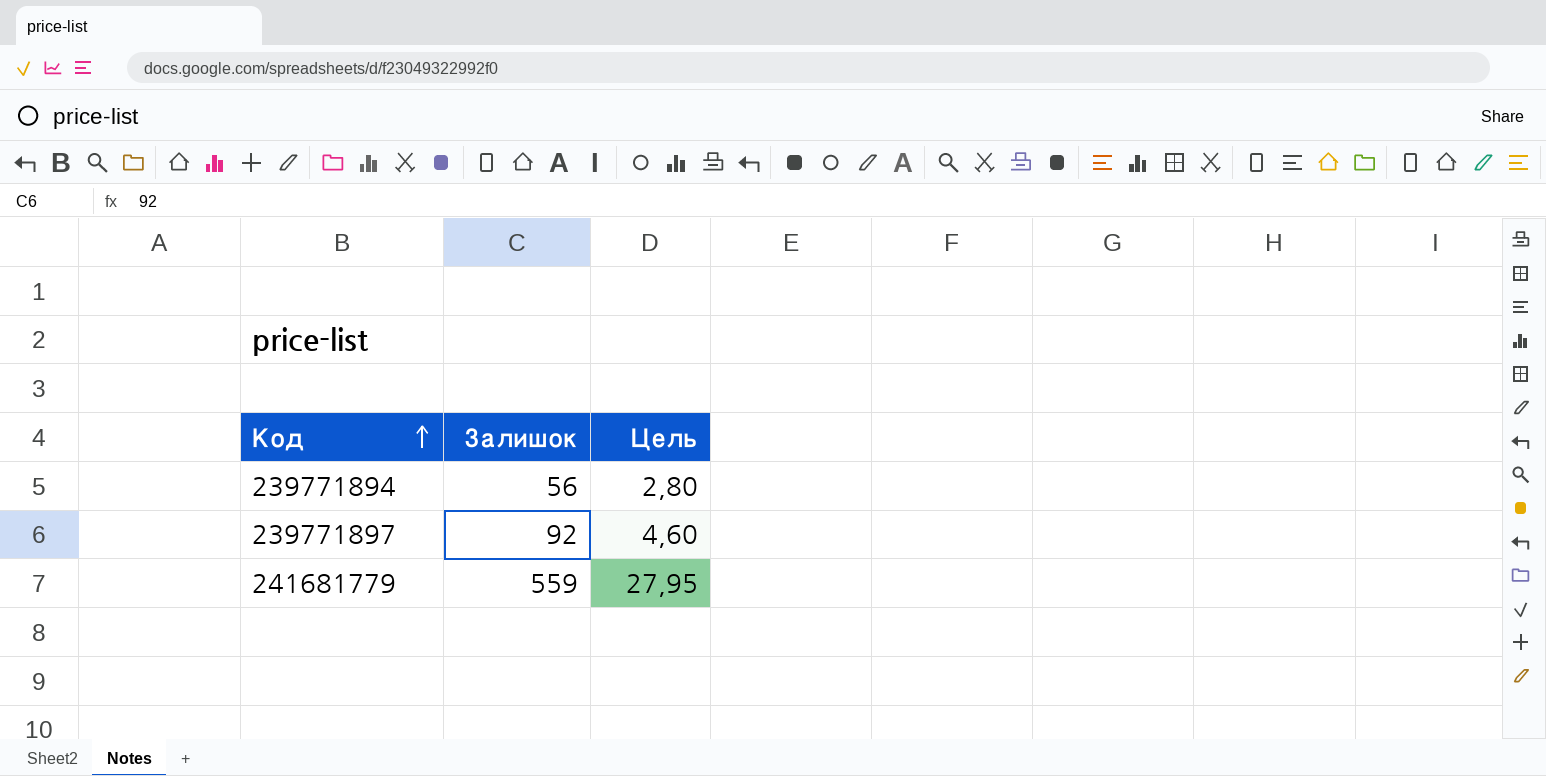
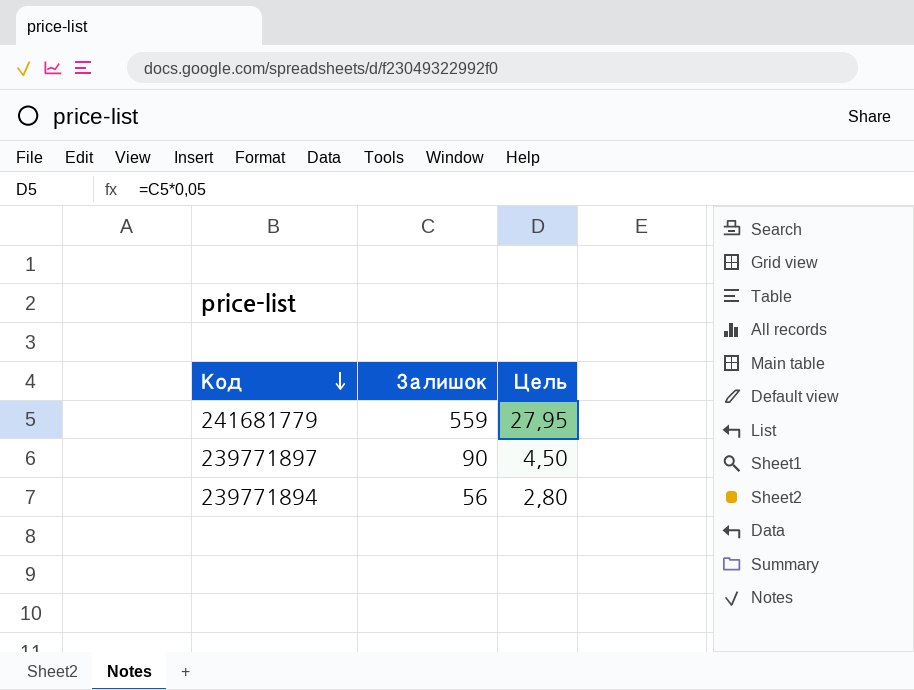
row order: Код ascending -> Код descending
239771897 | Залишок: 92 -> 90
239771897 | Цель: 4,60 -> 4,50

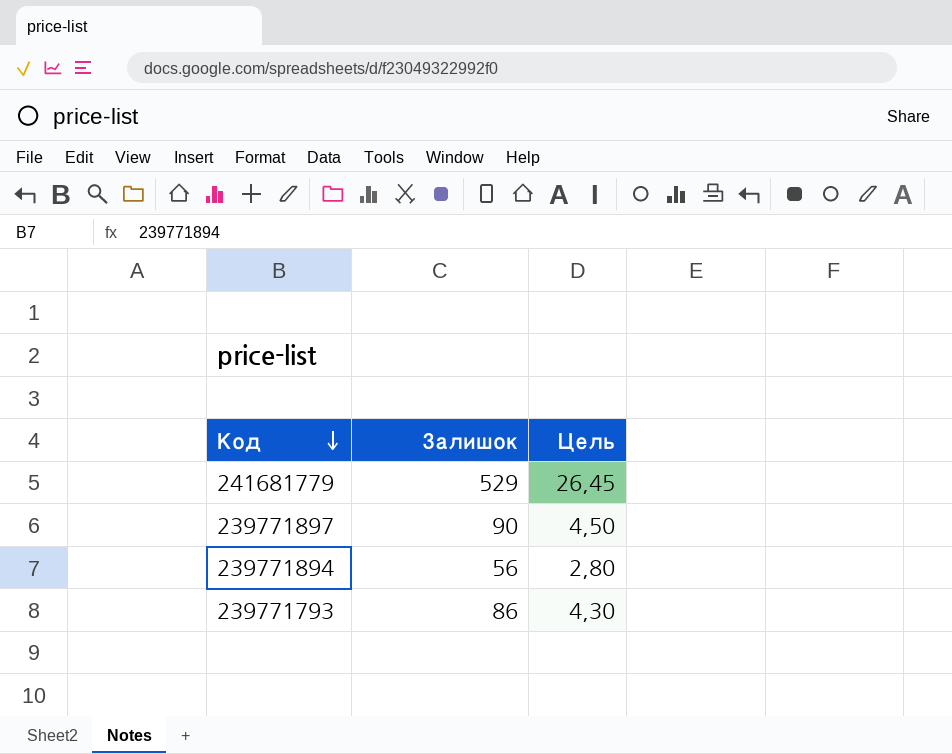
241681779 | Залишок: 559 -> 529
241681779 | Цель: 27,95 -> 26,45
row 239771793: none -> 86 | 4,30

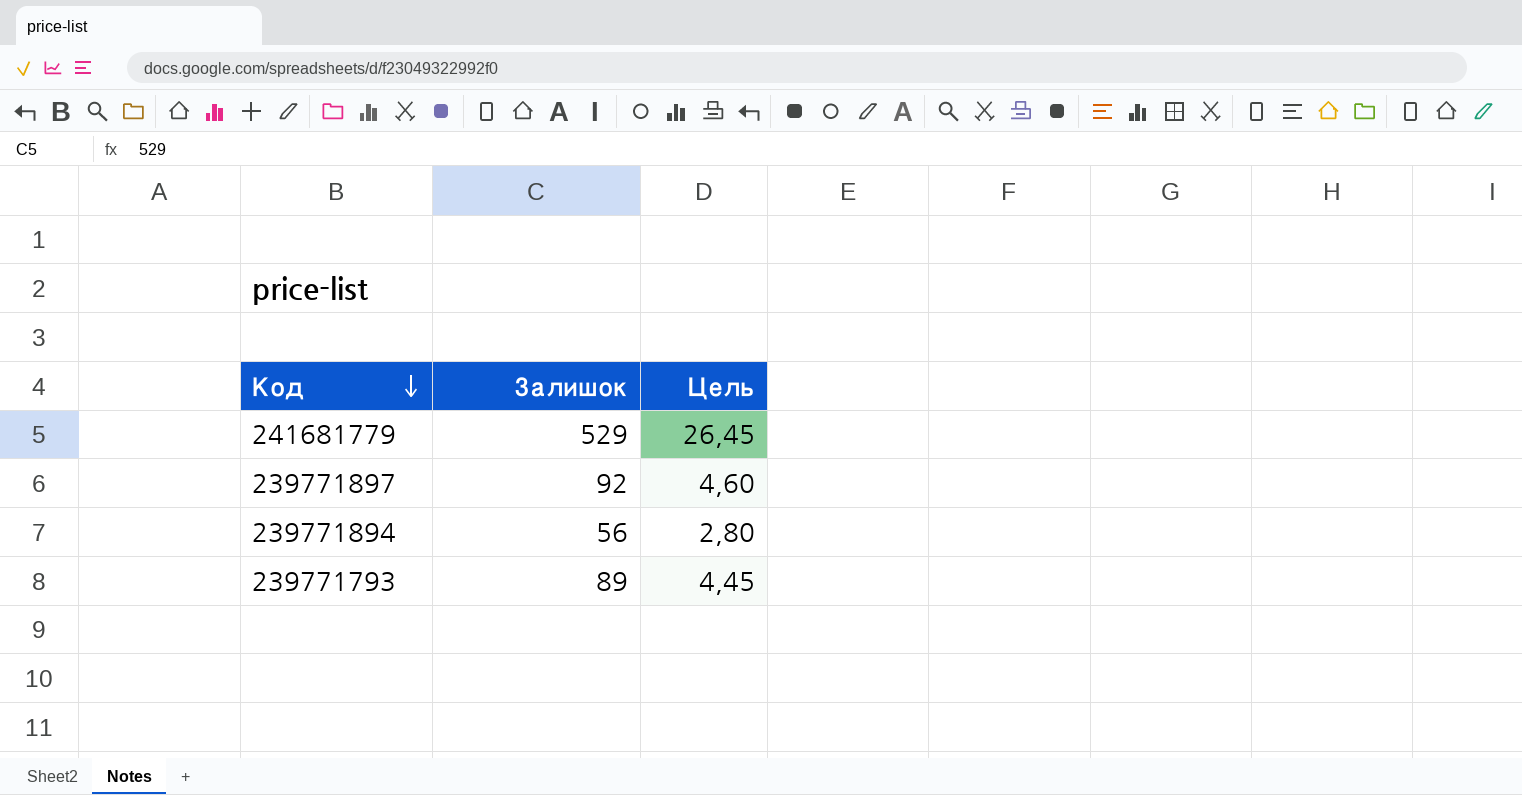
239771897 | Залишок: 90 -> 92
239771897 | Цель: 4,50 -> 4,60
239771793 | Залишок: 86 -> 89
239771793 | Цель: 4,30 -> 4,45

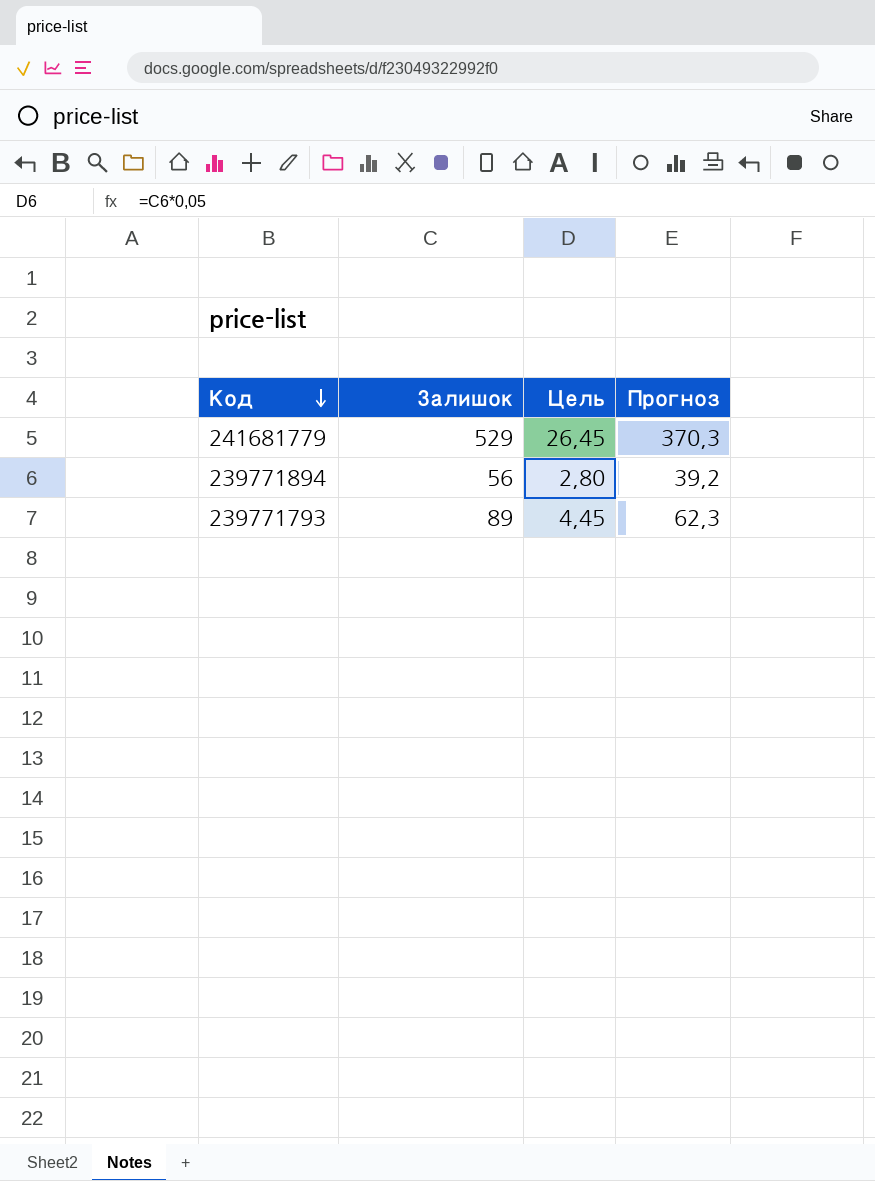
column Прогноз | formula: none -> [Залишок] * 0,7
row 239771897: 92 | 4,60 -> none

